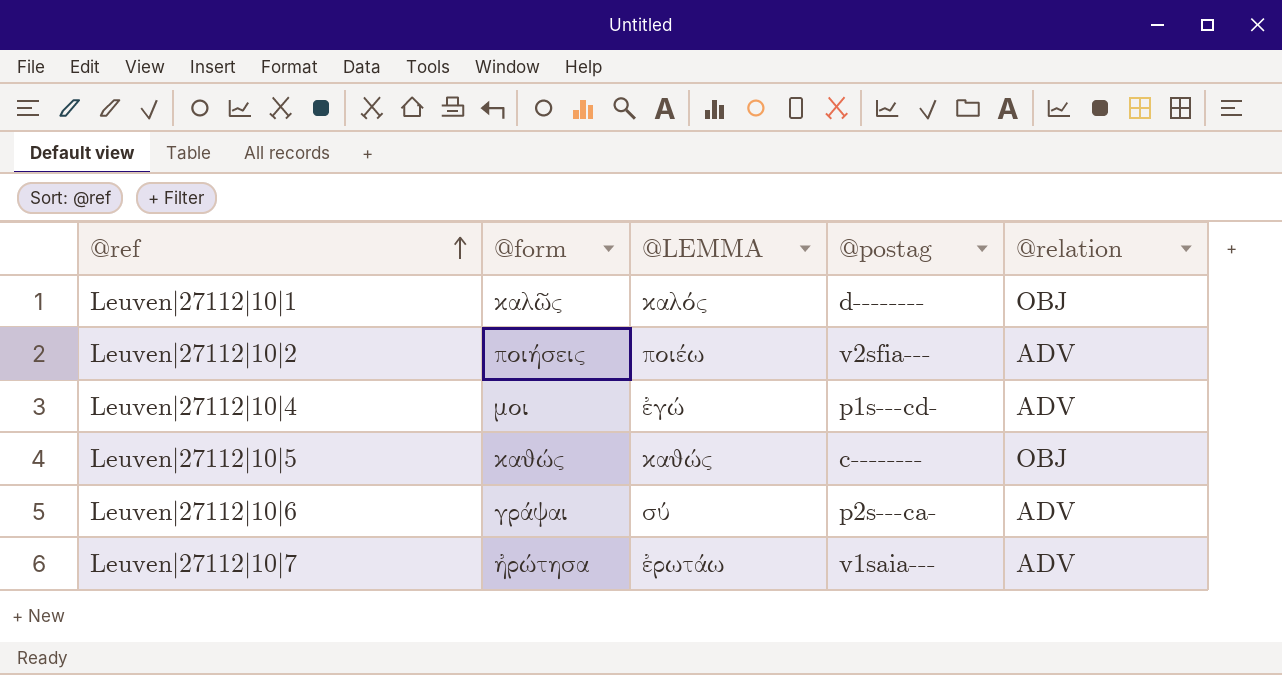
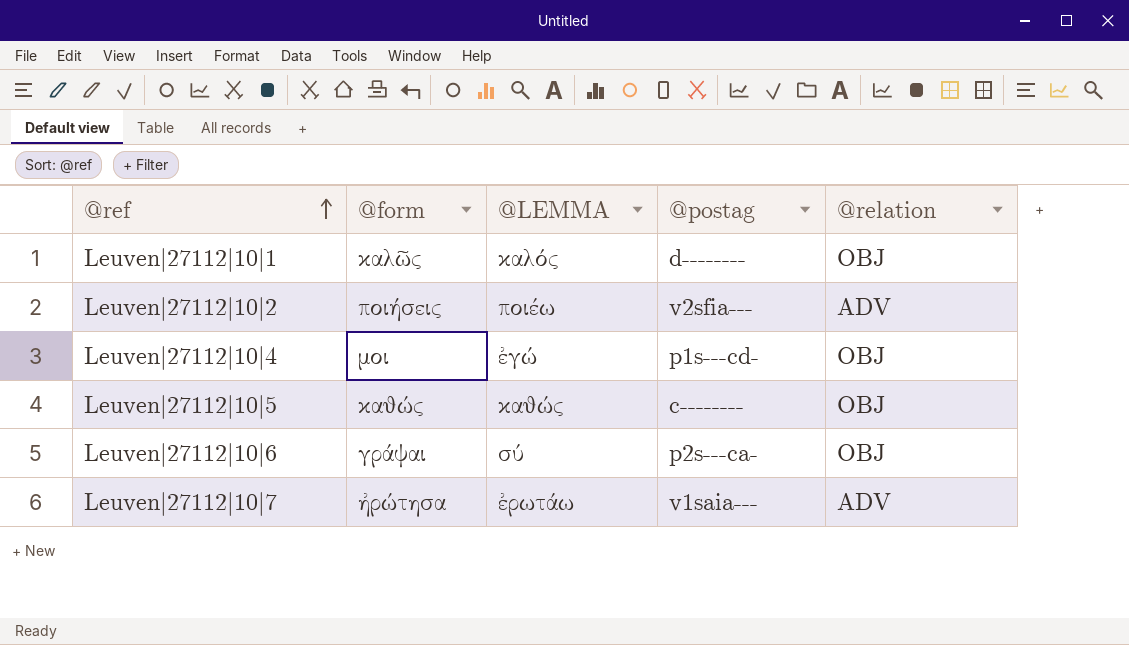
Leuven|27112|10|4 | @relation: ADV -> OBJ
Leuven|27112|10|6 | @relation: ADV -> OBJ

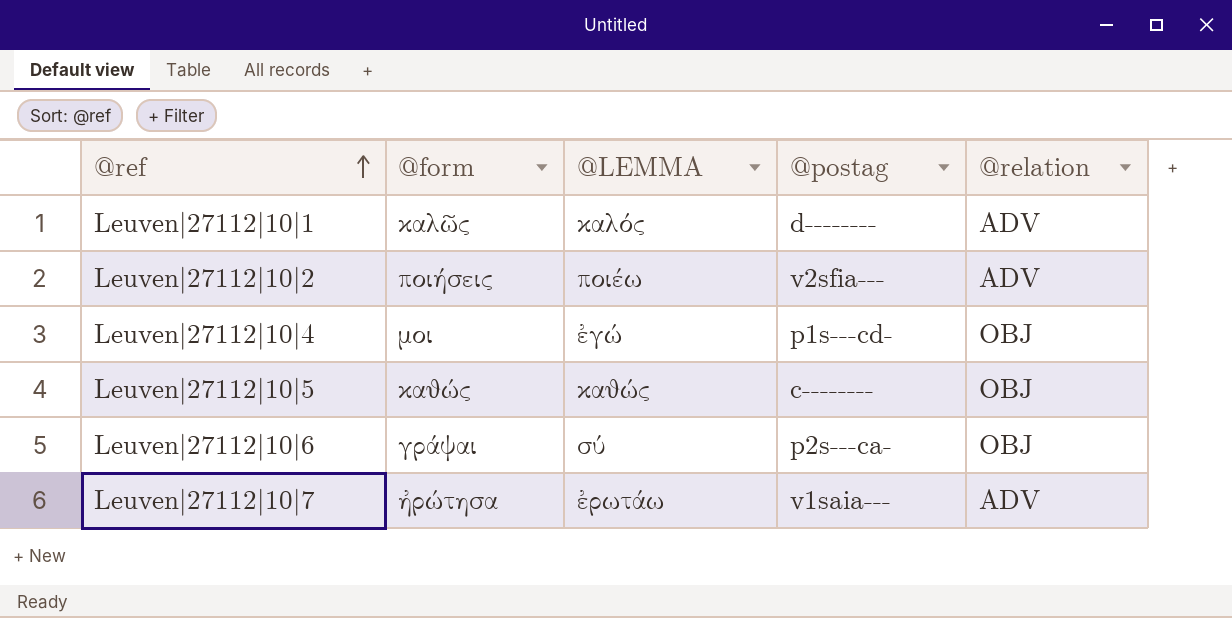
Leuven|27112|10|1 | @relation: OBJ -> ADV

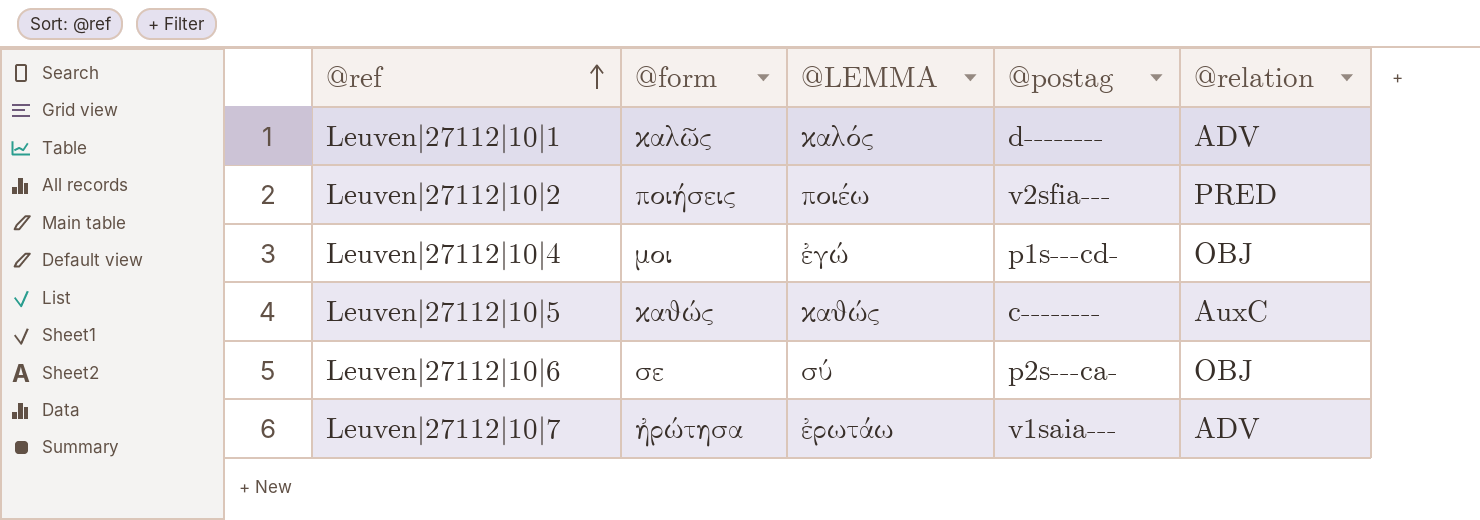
Leuven|27112|10|2 | @relation: ADV -> PRED
Leuven|27112|10|5 | @relation: OBJ -> AuxC
Leuven|27112|10|6 | @form: γράψαι -> σε

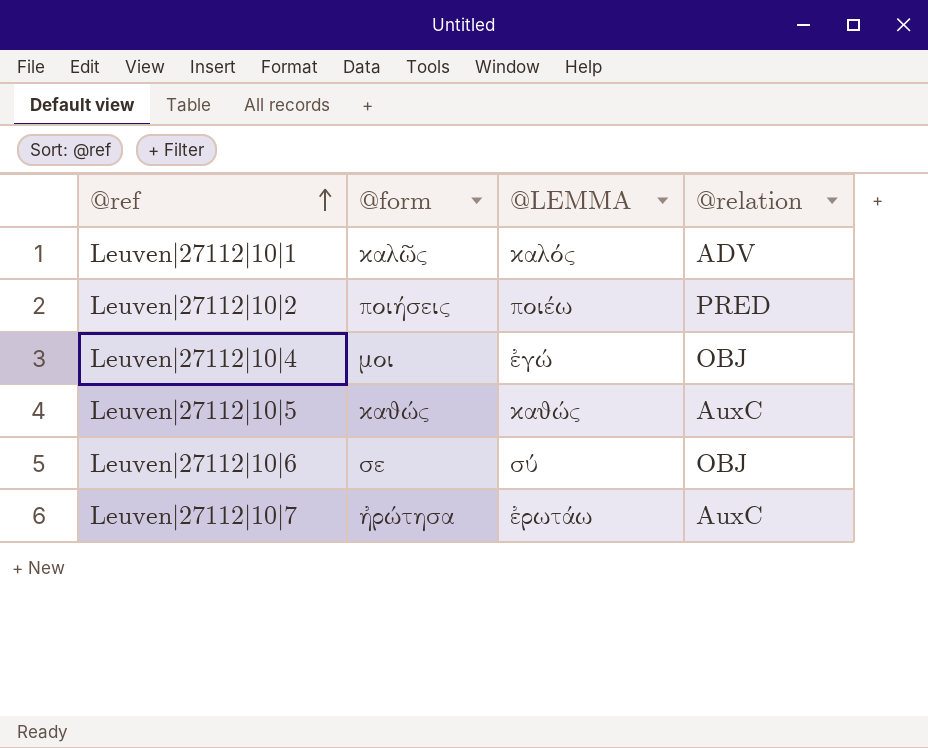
column @postag | position: 4 -> none
Leuven|27112|10|7 | @relation: ADV -> AuxC

